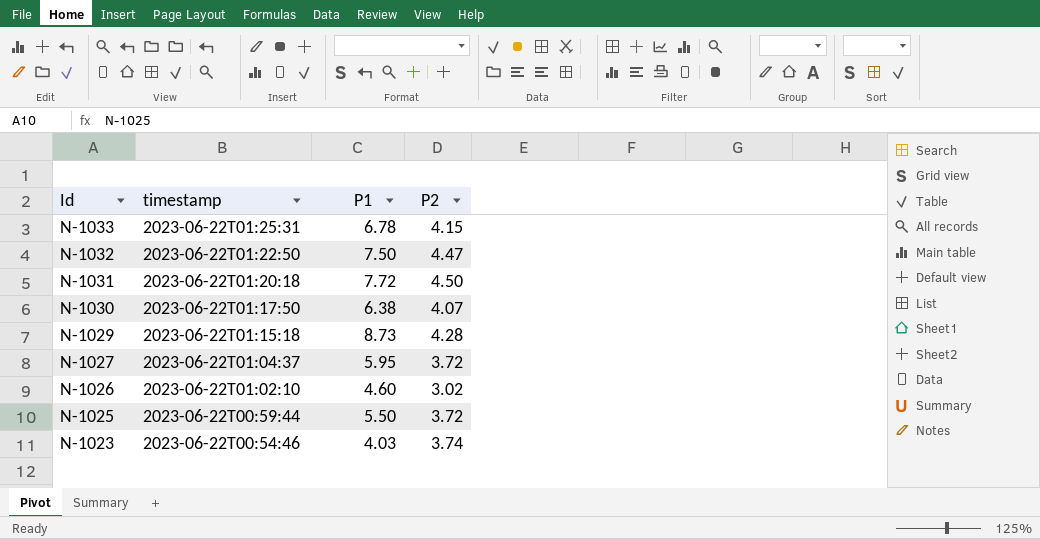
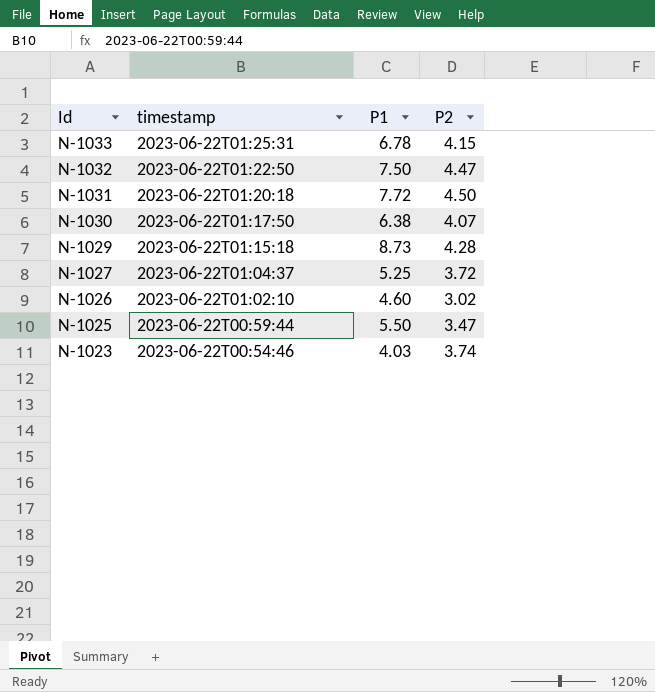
N-1027 | P1: 5.95 -> 5.25
N-1025 | P2: 3.72 -> 3.47

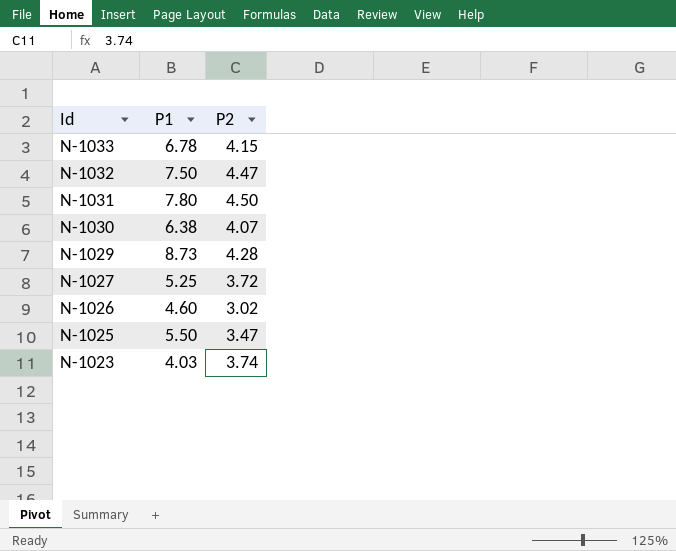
column timestamp | position: 2 -> none
N-1031 | P1: 7.72 -> 7.80

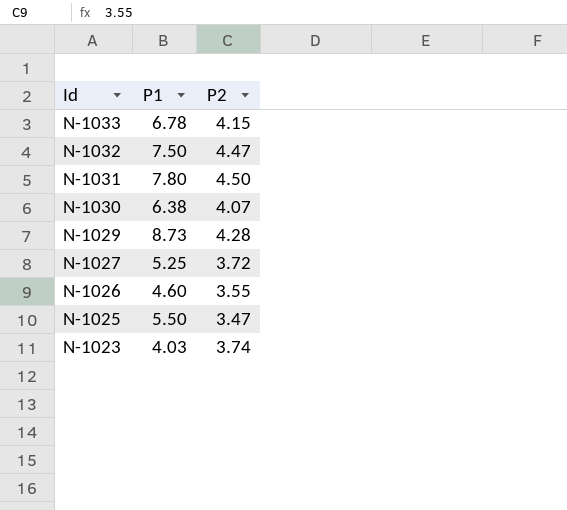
N-1026 | P2: 3.02 -> 3.55

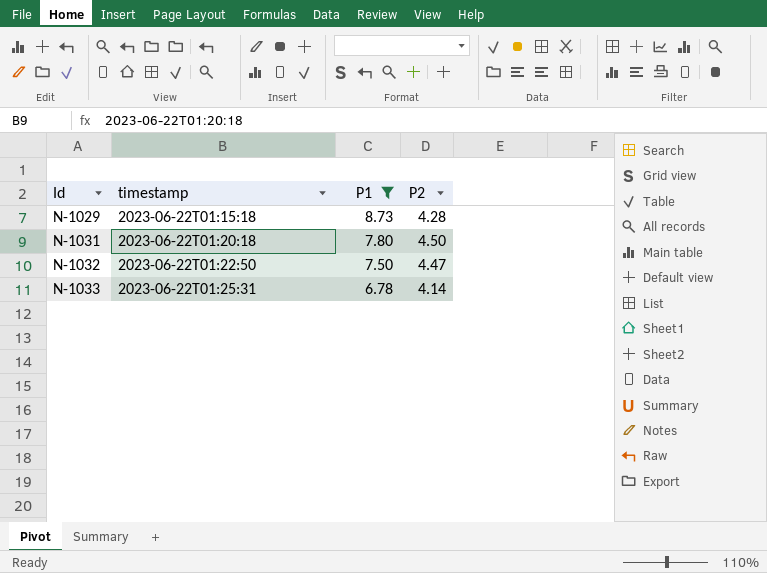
filter: none -> P1 >= 6.78
row order: Id descending -> Id ascending
column timestamp | position: none -> 2
N-1033 | P2: 4.15 -> 4.14

